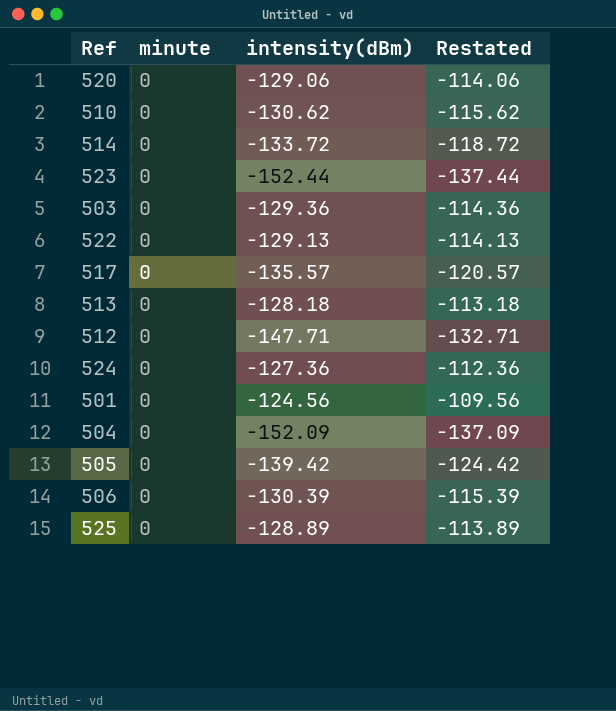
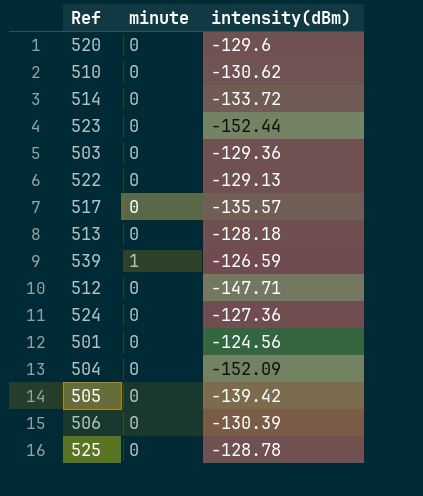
column Restated | formula: [intensity(dBm)] + 15 -> none
520 | intensity(dBm): -129.06 -> -129.6
row 539: none -> 1 | -126.59
525 | intensity(dBm): -128.89 -> -128.78

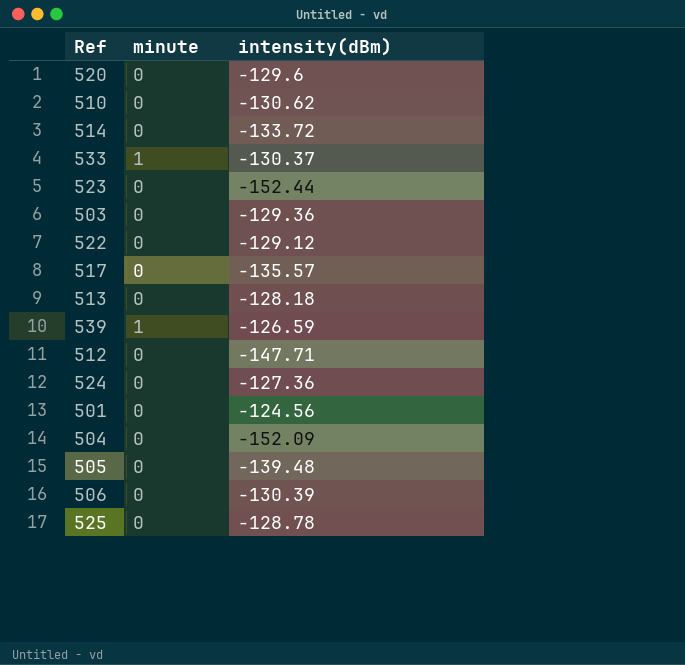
row 533: none -> 1 | -130.37
522 | intensity(dBm): -129.13 -> -129.12
505 | intensity(dBm): -139.42 -> -139.48

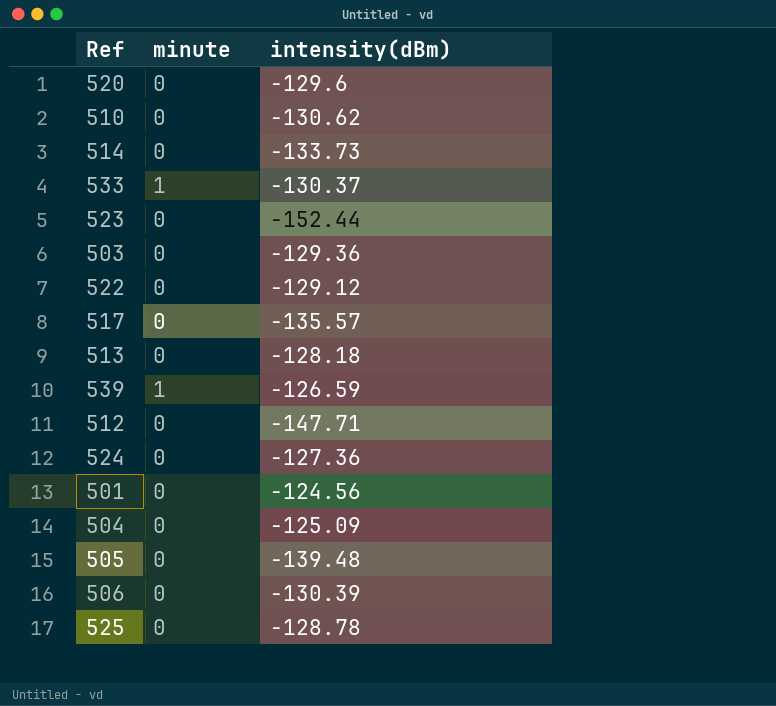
514 | intensity(dBm): -133.72 -> -133.73
504 | intensity(dBm): -152.09 -> -125.09

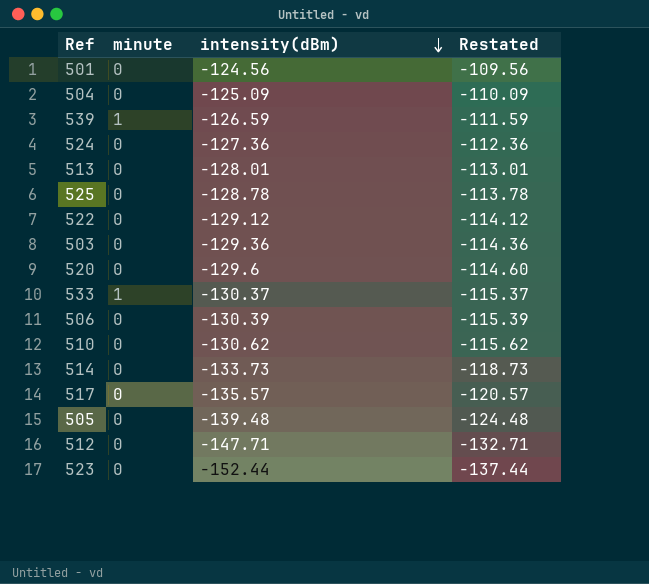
row order: none -> intensity(dBm) descending
column Restated | formula: none -> [intensity(dBm)] + 15
513 | intensity(dBm): -128.18 -> -128.01

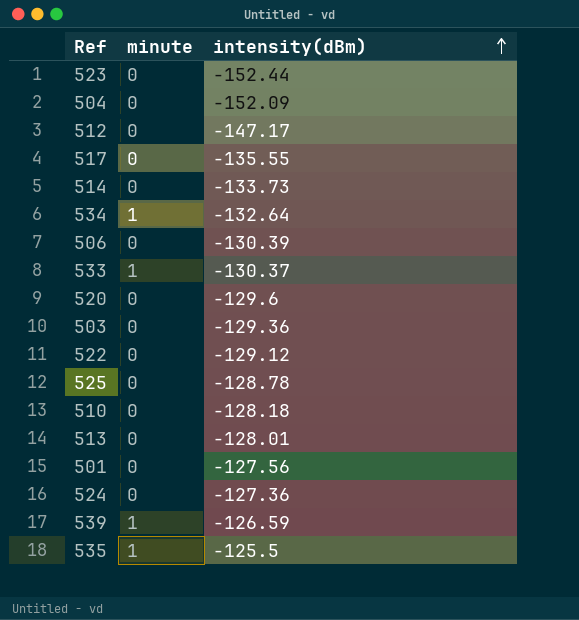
row order: intensity(dBm) descending -> intensity(dBm) ascending
column Restated | formula: [intensity(dBm)] + 15 -> none
row 505: 0 | -139.48 | -124.48 -> none
504 | intensity(dBm): -125.09 -> -152.09
512 | intensity(dBm): -147.71 -> -147.17
517 | intensity(dBm): -135.57 -> -135.55
row 534: none -> 1 | -132.64
510 | intensity(dBm): -130.62 -> -128.18
501 | intensity(dBm): -124.56 -> -127.56
row 535: none -> 1 | -125.5

